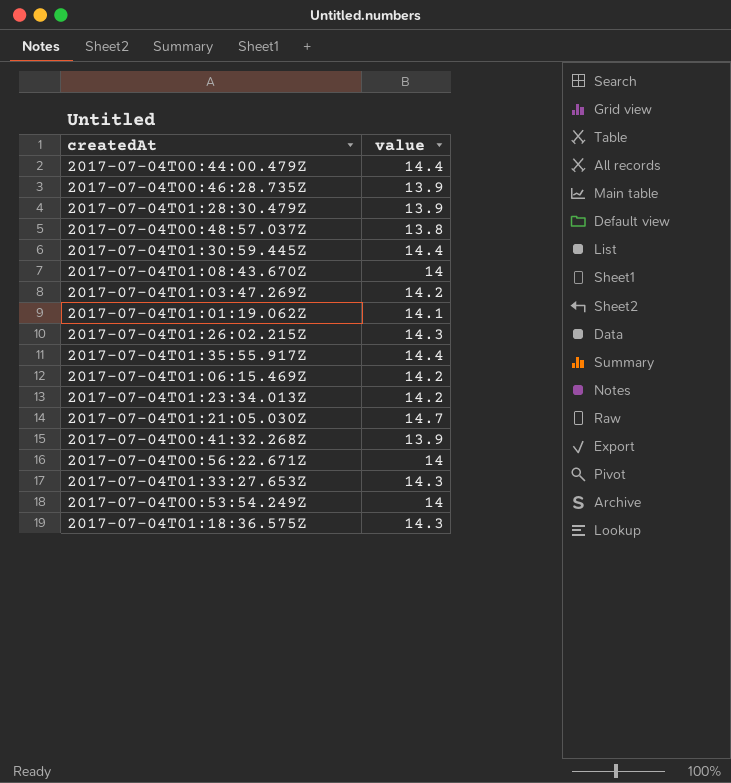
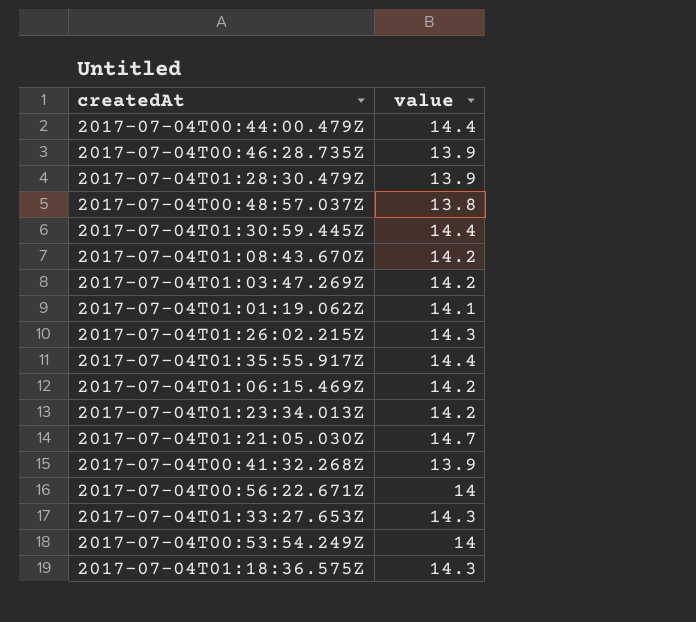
2017-07-04T01:08:43.670Z | value: 14 -> 14.2

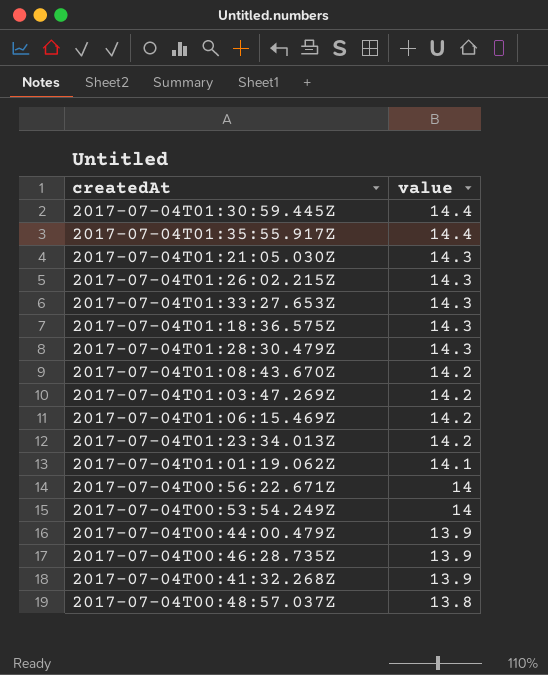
row order: none -> value descending
2017-07-04T01:21:05.030Z | value: 14.7 -> 14.3
2017-07-04T01:28:30.479Z | value: 13.9 -> 14.3
2017-07-04T00:44:00.479Z | value: 14.4 -> 13.9

